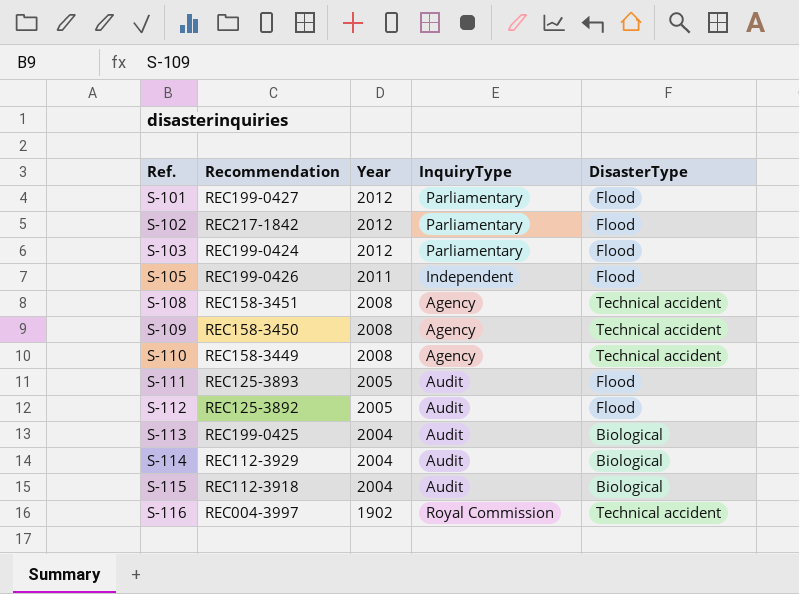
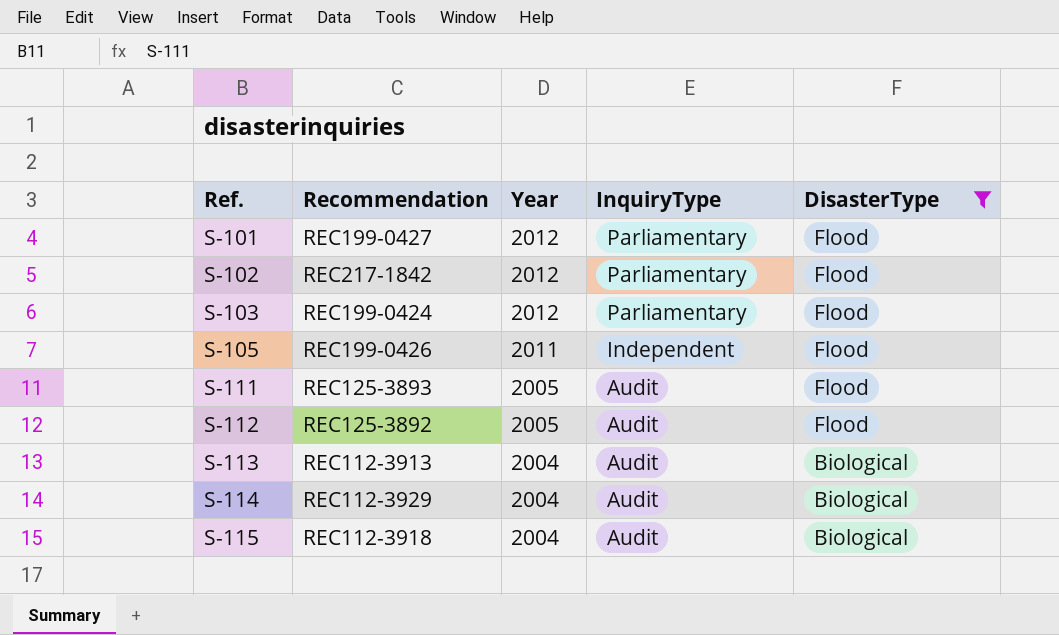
filter: none -> DisasterType != Technical accident
S-113 | Recommendation: REC199-0425 -> REC112-3913

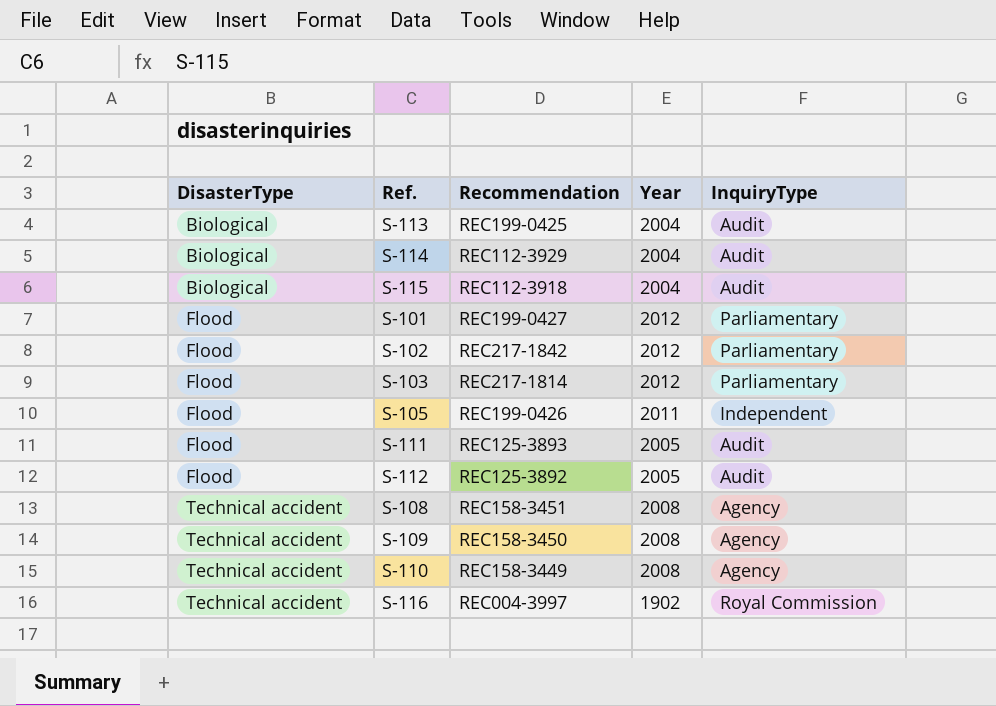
filter: DisasterType != Technical accident -> none
row order: Ref. ascending -> DisasterType ascending
column DisasterType | position: 5 -> 1
S-113 | Recommendation: REC112-3913 -> REC199-0425
S-103 | Recommendation: REC199-0424 -> REC217-1814

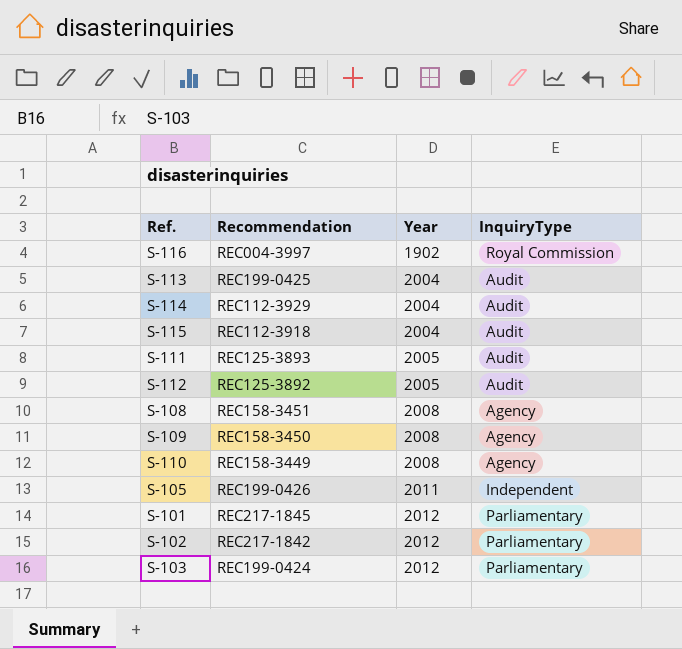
row order: DisasterType ascending -> Year ascending
column DisasterType | position: 1 -> none
S-101 | Recommendation: REC199-0427 -> REC217-1845
S-103 | Recommendation: REC217-1814 -> REC199-0424

